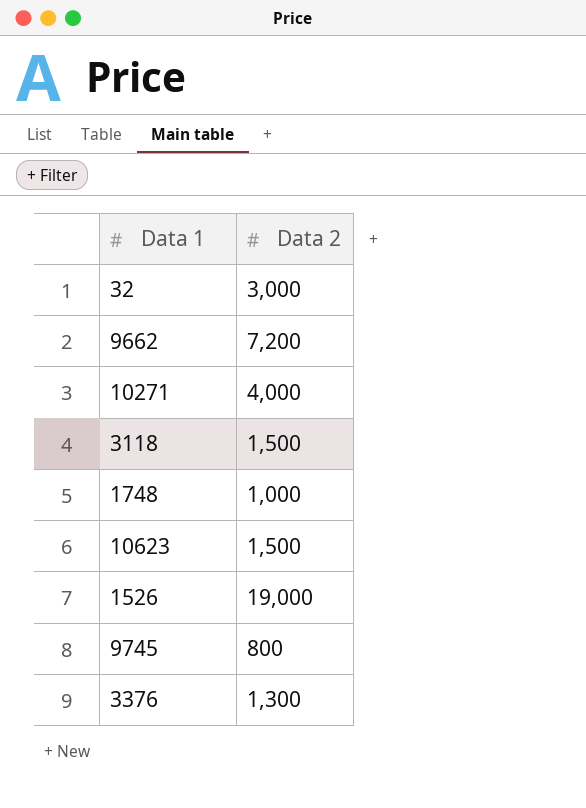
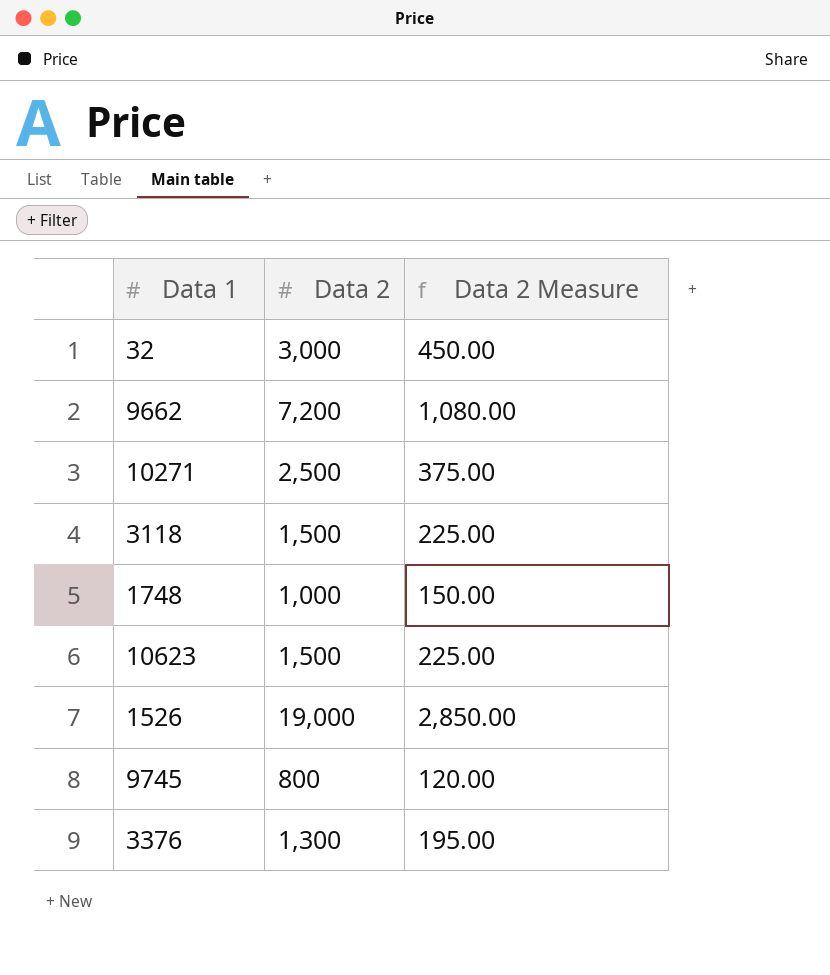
column Data 2 Measure | formula: none -> [Data 2] * 0.15
10271 | Data 2: 4,000 -> 2,500

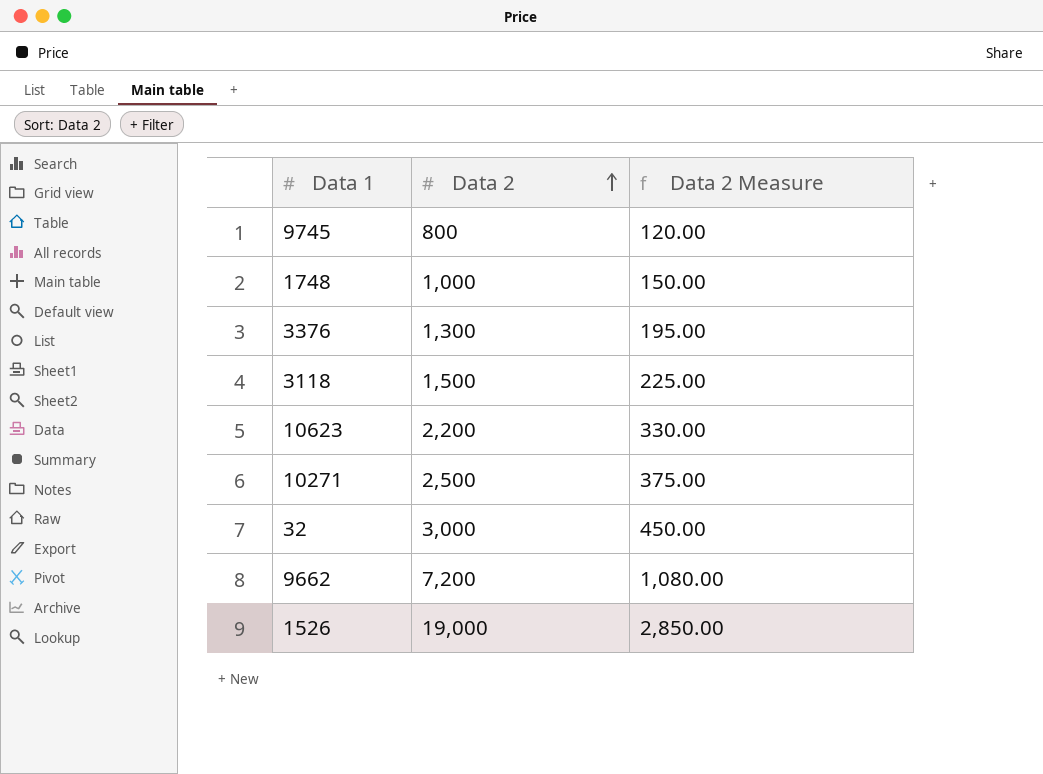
row order: none -> Data 2 ascending
10623 | Data 2: 1,500 -> 2,200
10623 | Data 2 Measure: 225.00 -> 330.00

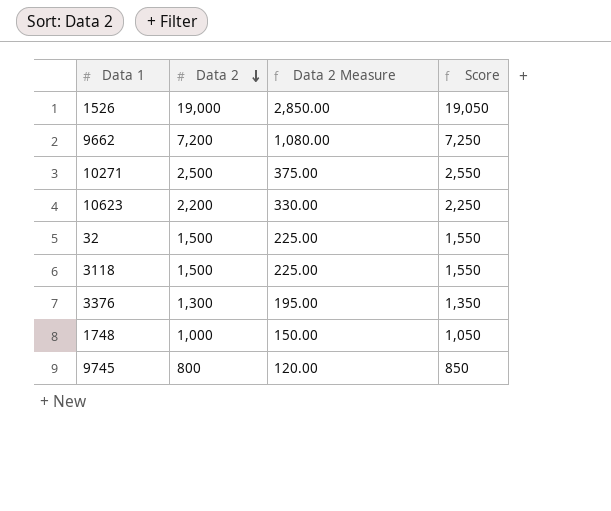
row order: Data 2 ascending -> Data 2 descending
column Score | formula: none -> [Data 2] + 50
32 | Data 2: 3,000 -> 1,500
32 | Data 2 Measure: 450.00 -> 225.00

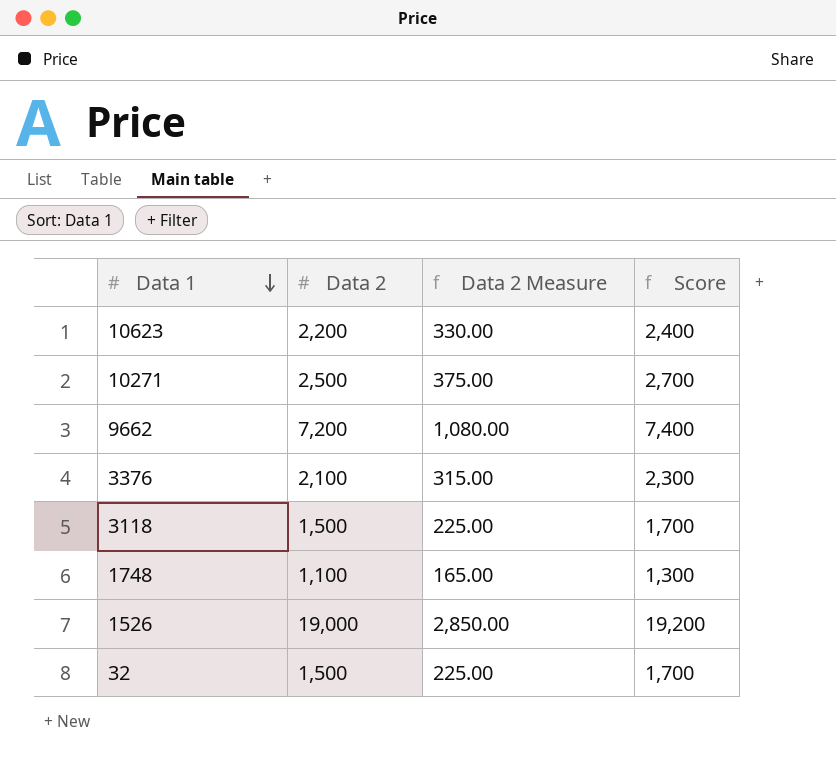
row order: Data 2 descending -> Data 1 descending
column Score | formula: [Data 2] + 50 -> [Data 2] + 200
row 9745: 800 | 120.00 | 850 -> none
3376 | Data 2: 1,300 -> 2,100
3376 | Data 2 Measure: 195.00 -> 315.00
1748 | Data 2: 1,000 -> 1,100
1748 | Data 2 Measure: 150.00 -> 165.00

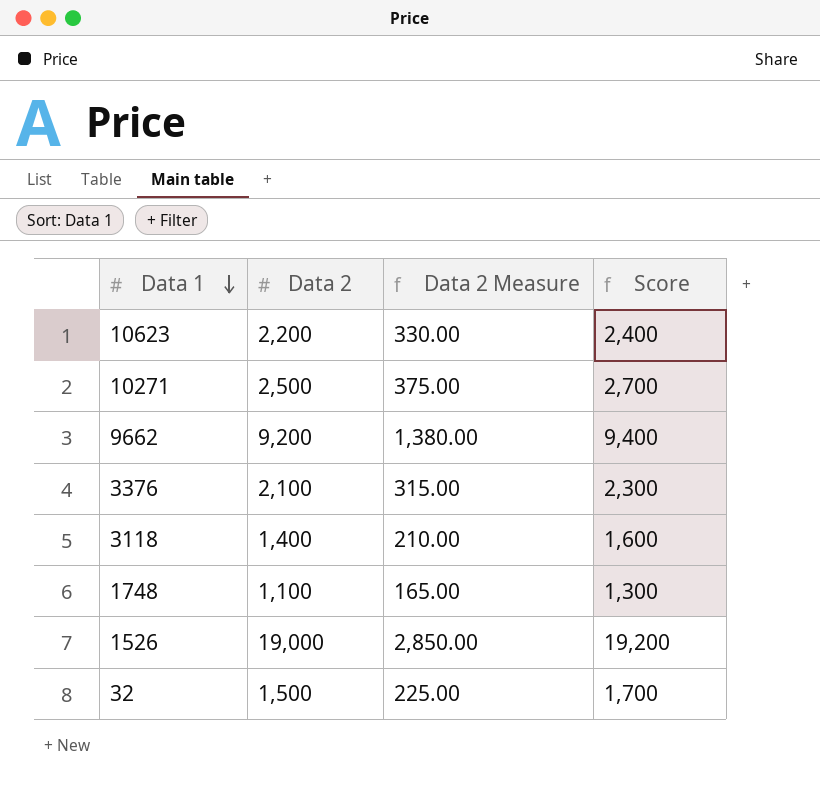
9662 | Data 2: 7,200 -> 9,200
9662 | Data 2 Measure: 1,080.00 -> 1,380.00
9662 | Score: 7,400 -> 9,400
3118 | Data 2: 1,500 -> 1,400
3118 | Data 2 Measure: 225.00 -> 210.00
3118 | Score: 1,700 -> 1,600

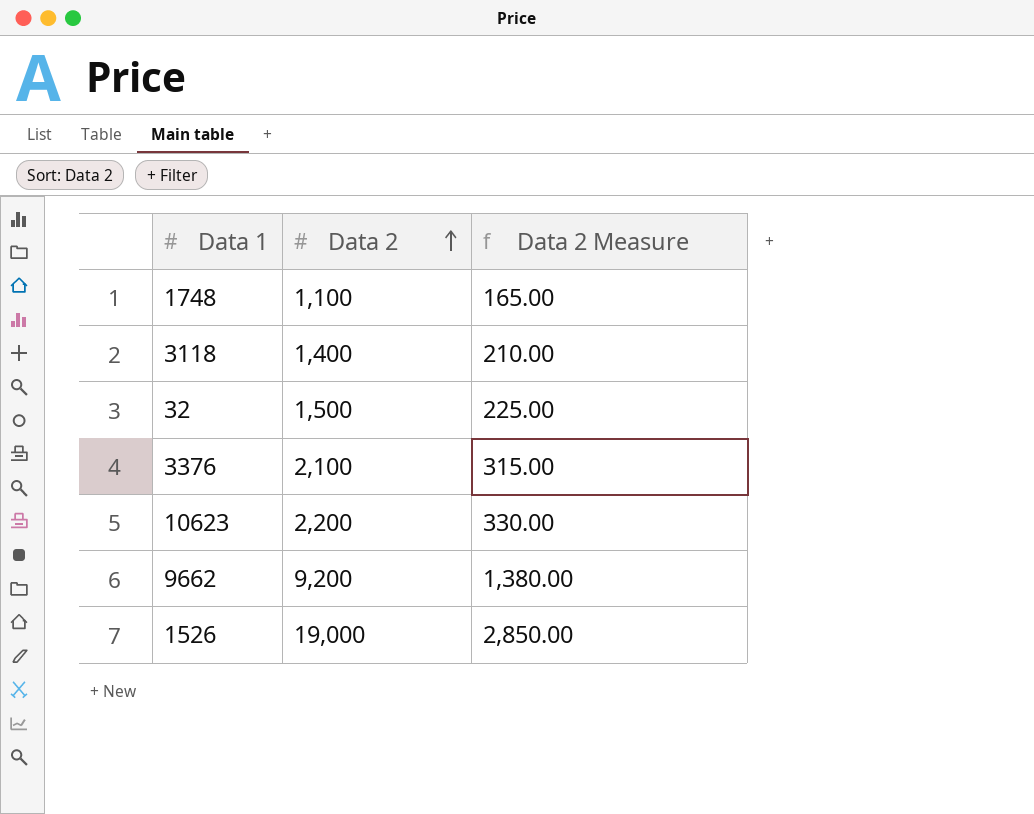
row order: Data 1 descending -> Data 2 ascending
column Score | formula: [Data 2] + 200 -> none
row 10271: 2,500 | 375.00 | 2,700 -> none

